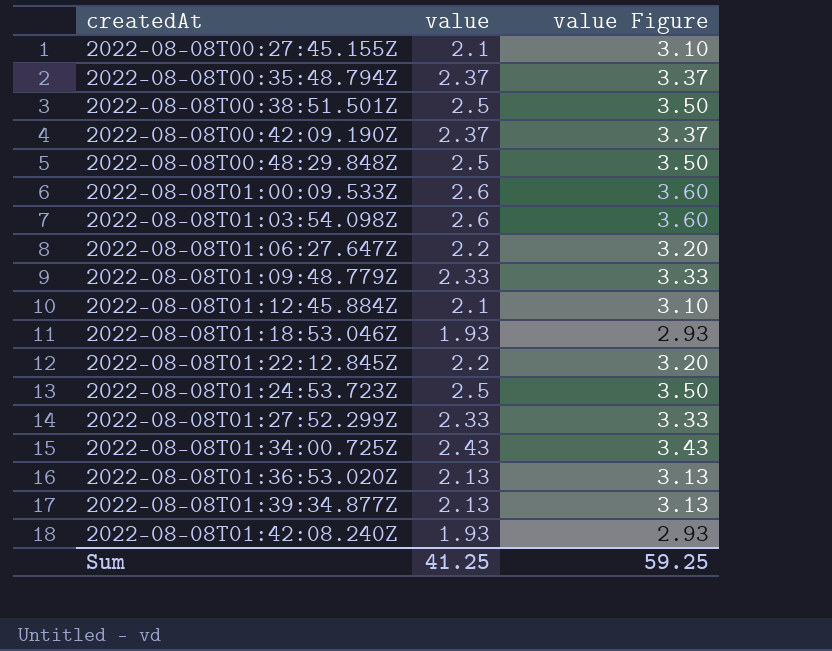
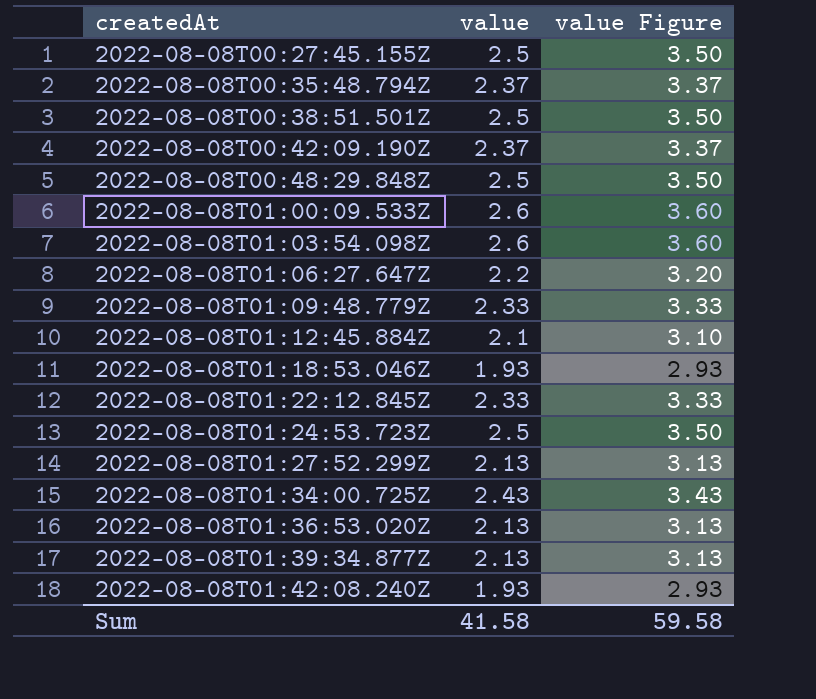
2022-08-08T00:27:45.155Z | value: 2.1 -> 2.5
2022-08-08T00:27:45.155Z | value Figure: 3.10 -> 3.50
2022-08-08T01:22:12.845Z | value: 2.2 -> 2.33
2022-08-08T01:22:12.845Z | value Figure: 3.20 -> 3.33
2022-08-08T01:27:52.299Z | value: 2.33 -> 2.13
2022-08-08T01:27:52.299Z | value Figure: 3.33 -> 3.13
Sum | value: 41.25 -> 41.58
Sum | value Figure: 59.25 -> 59.58

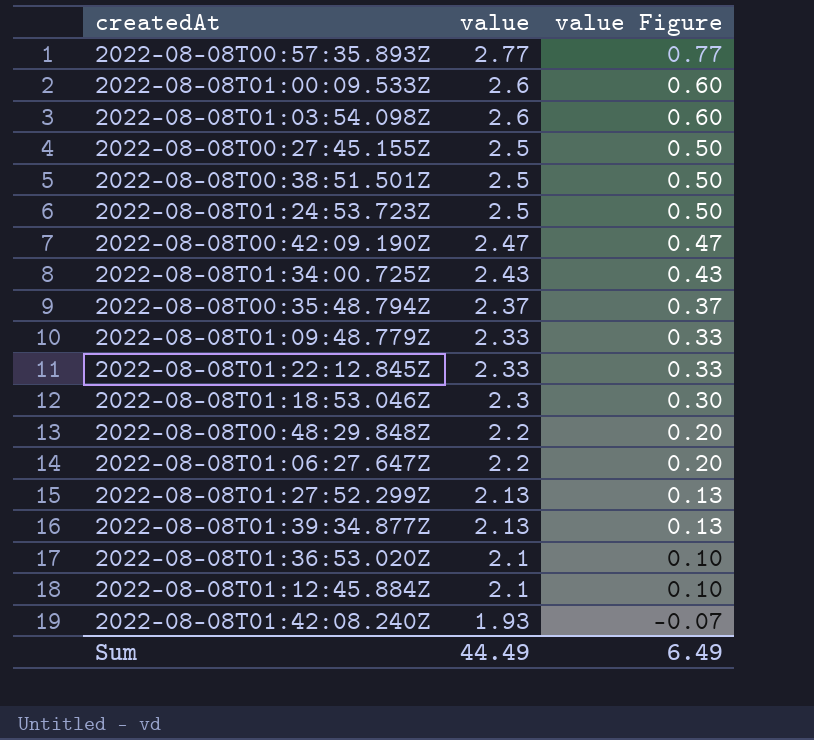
row order: createdAt ascending -> value descending
column value Figure | formula: [value] + 1 -> [value] - 2
row 2022-08-08T00:57:35.893Z: none -> 2.77 | 0.77
2022-08-08T00:42:09.190Z | value: 2.37 -> 2.47
2022-08-08T01:18:53.046Z | value: 1.93 -> 2.3
2022-08-08T00:48:29.848Z | value: 2.5 -> 2.2
2022-08-08T01:36:53.020Z | value: 2.13 -> 2.1
Sum | value: 41.58 -> 44.49
Sum | value Figure: 59.58 -> 6.49

